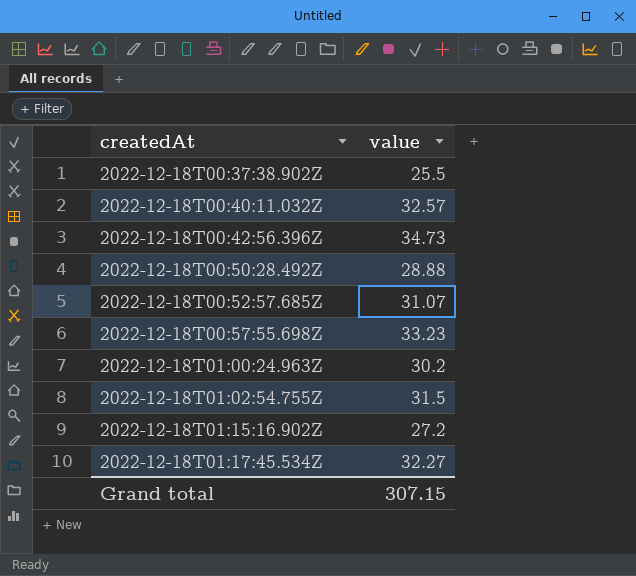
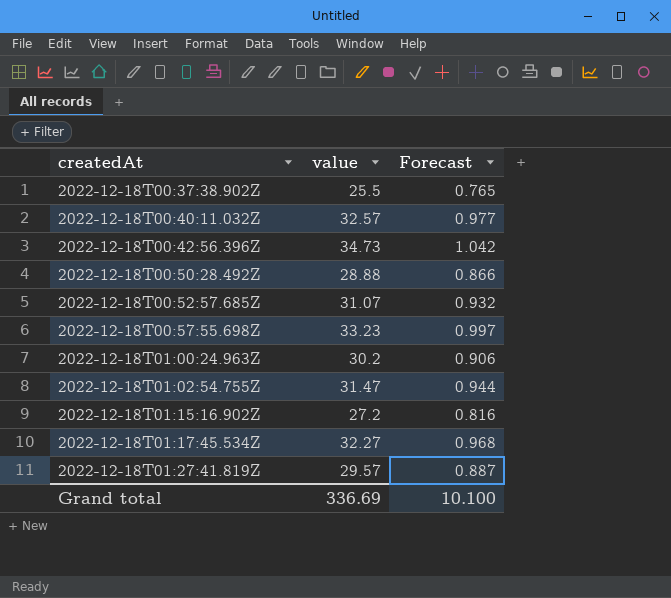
column Forecast | formula: none -> [value] * 0.03
2022-12-18T01:02:54.755Z | value: 31.5 -> 31.47
row 2022-12-18T01:27:41.819Z: none -> 29.57 | 0.887
Grand total | value: 307.15 -> 336.69

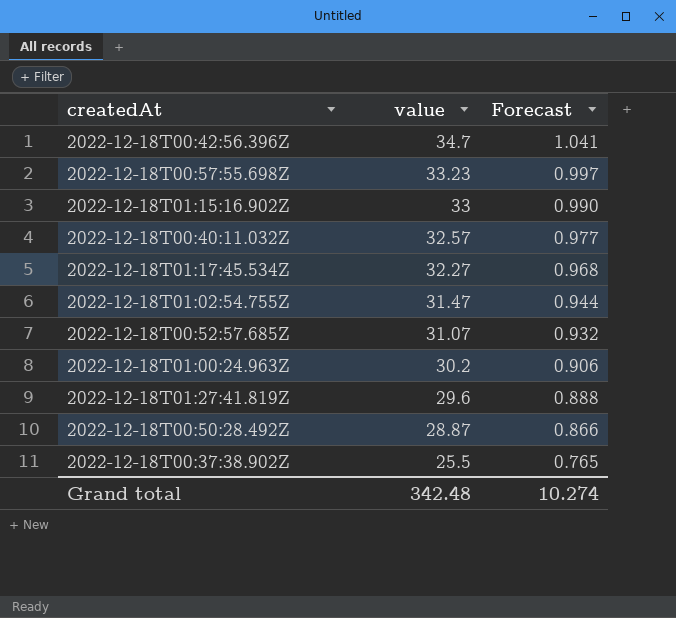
row order: createdAt ascending -> value descending
2022-12-18T00:42:56.396Z | value: 34.73 -> 34.7
2022-12-18T00:42:56.396Z | Forecast: 1.042 -> 1.041
2022-12-18T01:15:16.902Z | value: 27.2 -> 33
2022-12-18T01:15:16.902Z | Forecast: 0.816 -> 0.990
2022-12-18T01:27:41.819Z | value: 29.57 -> 29.6
2022-12-18T01:27:41.819Z | Forecast: 0.887 -> 0.888
2022-12-18T00:50:28.492Z | value: 28.88 -> 28.87
Grand total | value: 336.69 -> 342.48
Grand total | Forecast: 10.100 -> 10.274

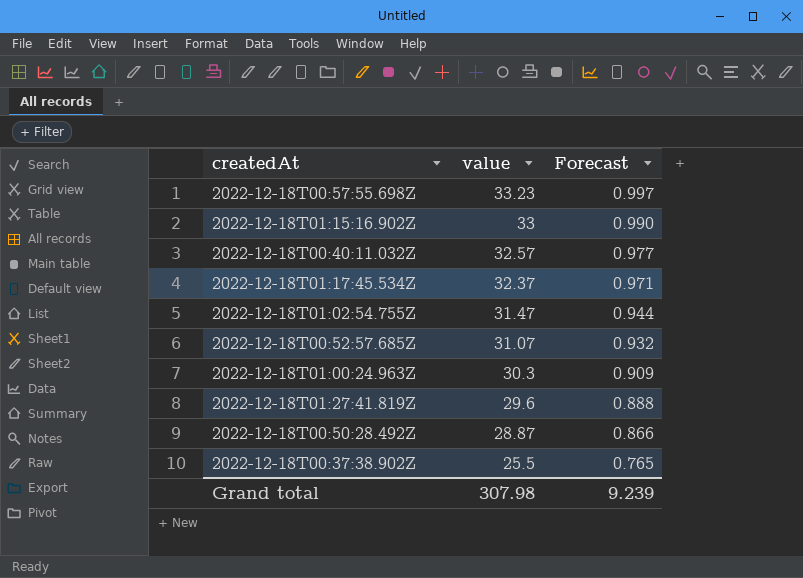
row 2022-12-18T00:42:56.396Z: 34.7 | 1.041 -> none
2022-12-18T01:17:45.534Z | value: 32.27 -> 32.37
2022-12-18T01:17:45.534Z | Forecast: 0.968 -> 0.971
2022-12-18T01:00:24.963Z | value: 30.2 -> 30.3
2022-12-18T01:00:24.963Z | Forecast: 0.906 -> 0.909
Grand total | value: 342.48 -> 307.98
Grand total | Forecast: 10.274 -> 9.239

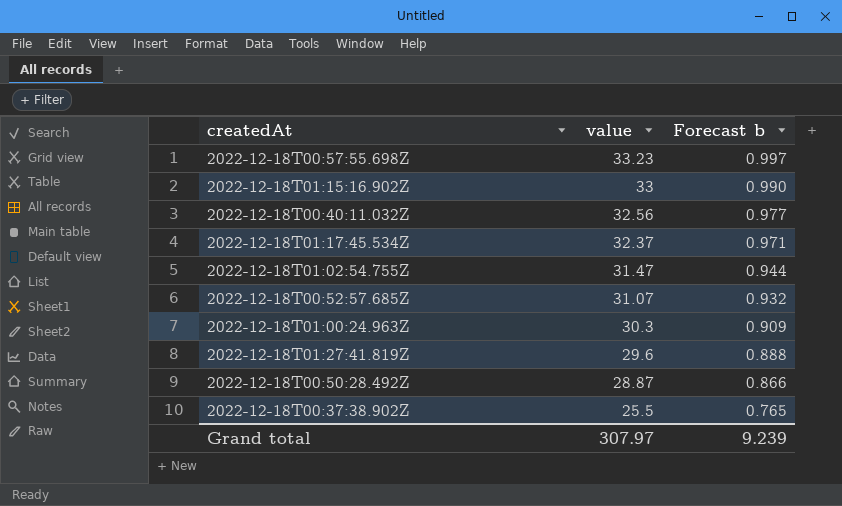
column name: Forecast -> Forecast b
2022-12-18T00:40:11.032Z | value: 32.57 -> 32.56
Grand total | value: 307.98 -> 307.97

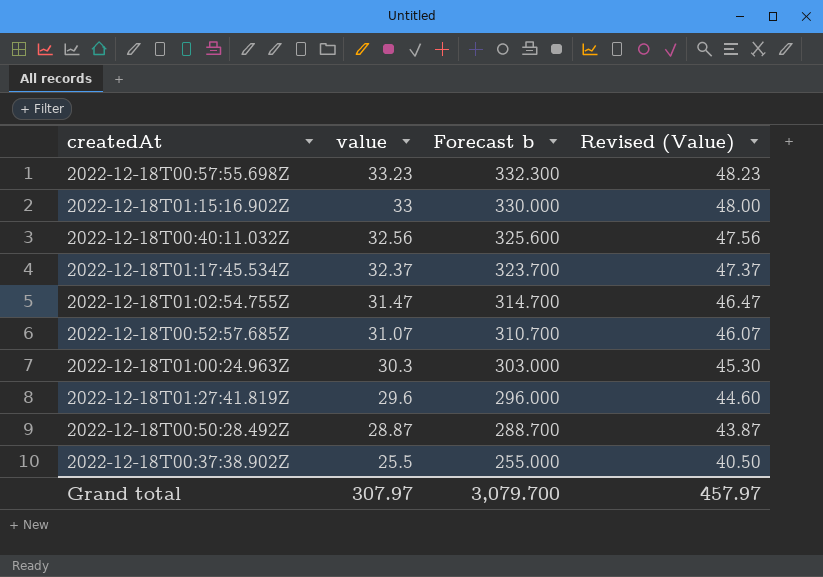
column Forecast b | formula: [value] * 0.03 -> [value] * 10
column Revised (Value) | formula: none -> [value] + 15
Grand total | Forecast b: 9.239 -> 3,079.700

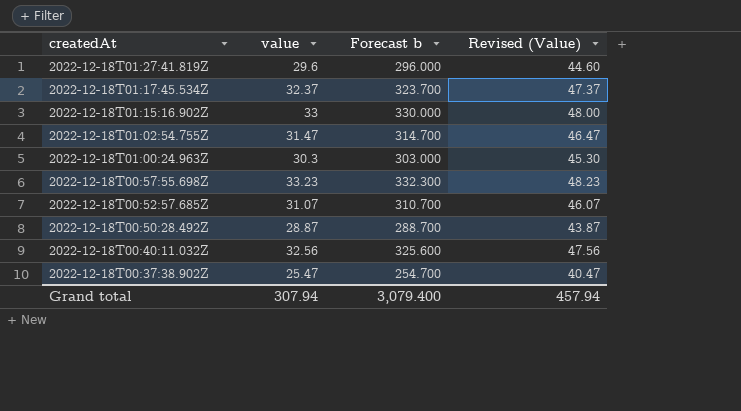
row order: value descending -> createdAt descending
2022-12-18T00:37:38.902Z | value: 25.5 -> 25.47
2022-12-18T00:37:38.902Z | Forecast b: 255.000 -> 254.700
2022-12-18T00:37:38.902Z | Revised (Value): 40.50 -> 40.47
Grand total | value: 307.97 -> 307.94
Grand total | Forecast b: 3,079.700 -> 3,079.400
Grand total | Revised (Value): 457.97 -> 457.94

